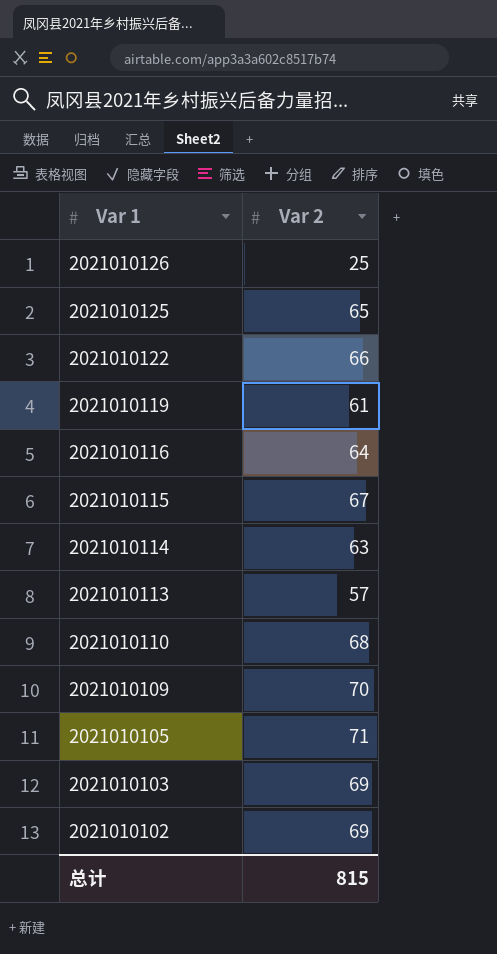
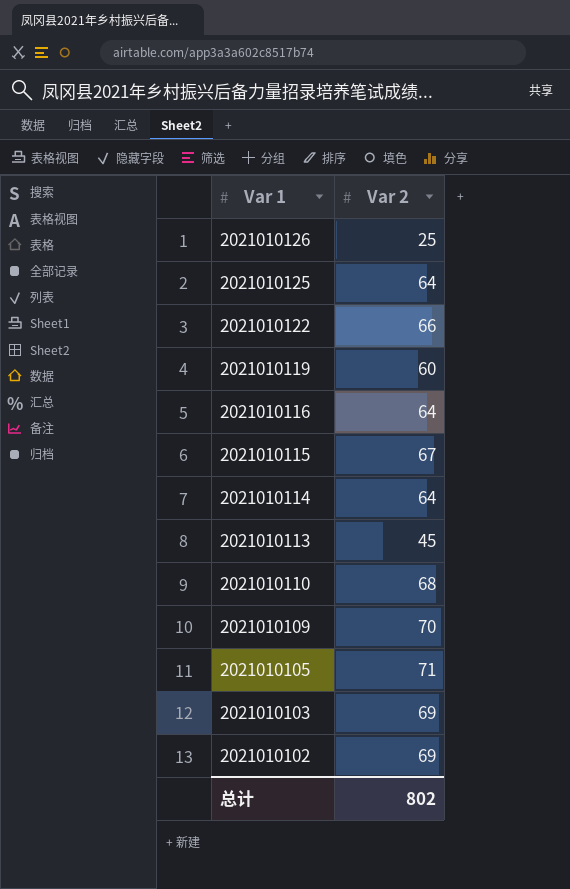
2021010125 | Var 2: 65 -> 64
2021010119 | Var 2: 61 -> 60
2021010114 | Var 2: 63 -> 64
2021010113 | Var 2: 57 -> 45
总计 | Var 2: 815 -> 802

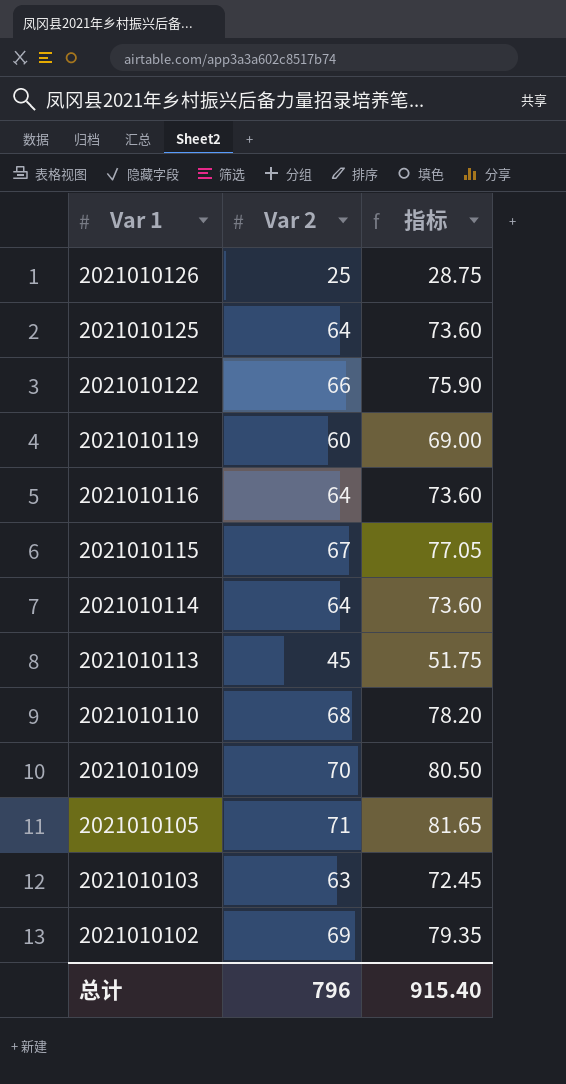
column 指标 | formula: none -> [Var 2] * 1.15
2021010103 | Var 2: 69 -> 63
总计 | Var 2: 802 -> 796

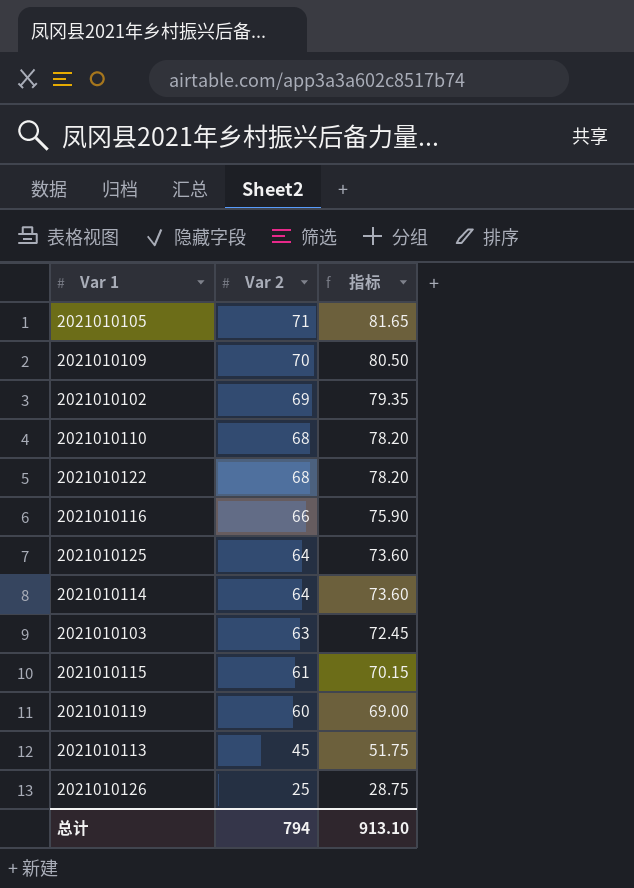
row order: Var 1 descending -> Var 2 descending
2021010122 | Var 2: 66 -> 68
2021010122 | 指标: 75.90 -> 78.20
2021010116 | Var 2: 64 -> 66
2021010116 | 指标: 73.60 -> 75.90
2021010115 | Var 2: 67 -> 61
2021010115 | 指标: 77.05 -> 70.15
总计 | Var 2: 796 -> 794
总计 | 指标: 915.40 -> 913.10

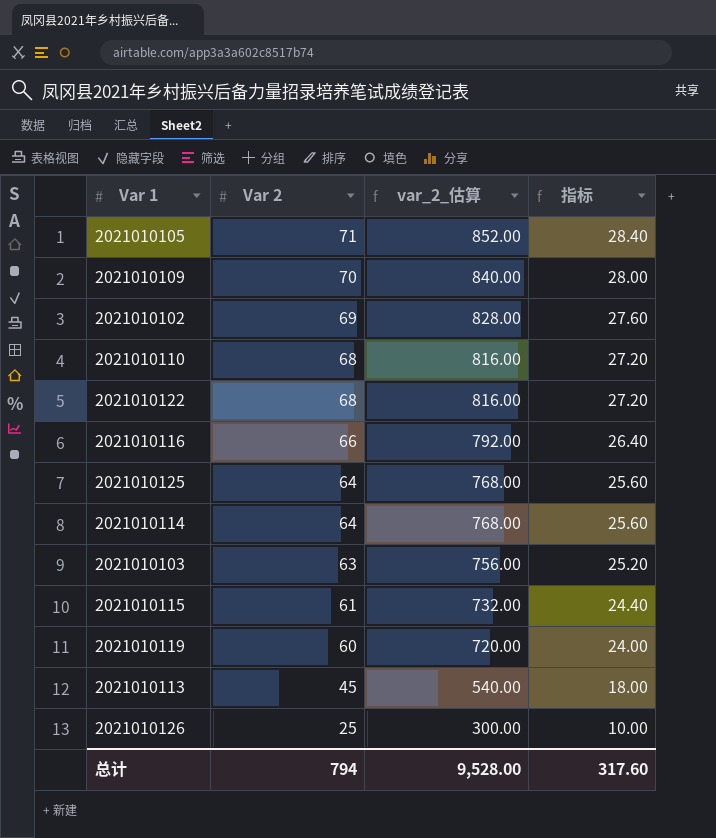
column var_2_估算 | formula: none -> [Var 2] * 12
column 指标 | formula: [Var 2] * 1.15 -> [Var 2] * 0.4
总计 | 指标: 913.10 -> 317.60

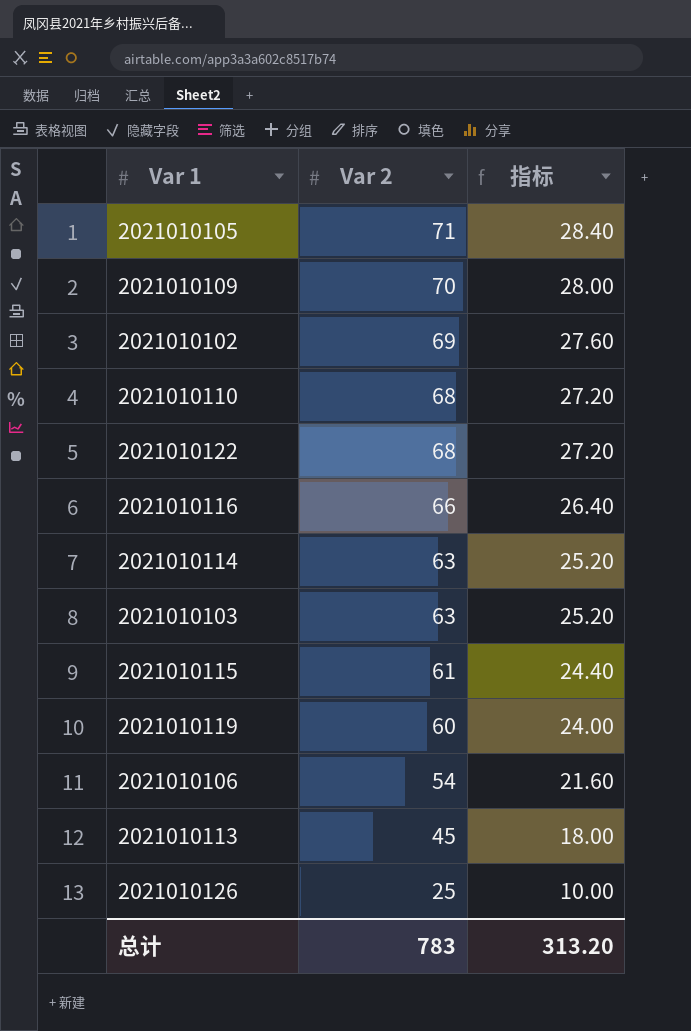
column var_2_估算 | formula: [Var 2] * 12 -> none
row 2021010125: 64 | 768.00 | 25.60 -> none
2021010114 | Var 2: 64 -> 63
2021010114 | 指标: 25.60 -> 25.20
row 2021010106: none -> 54 | 21.60
总计 | Var 2: 794 -> 783
总计 | 指标: 317.60 -> 313.20

